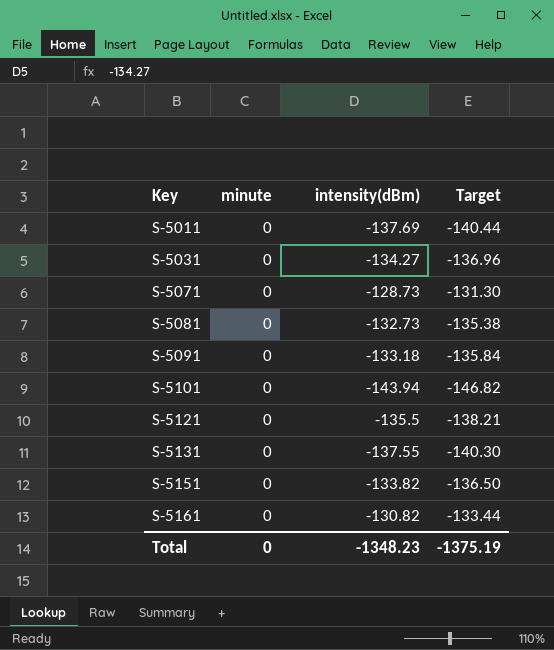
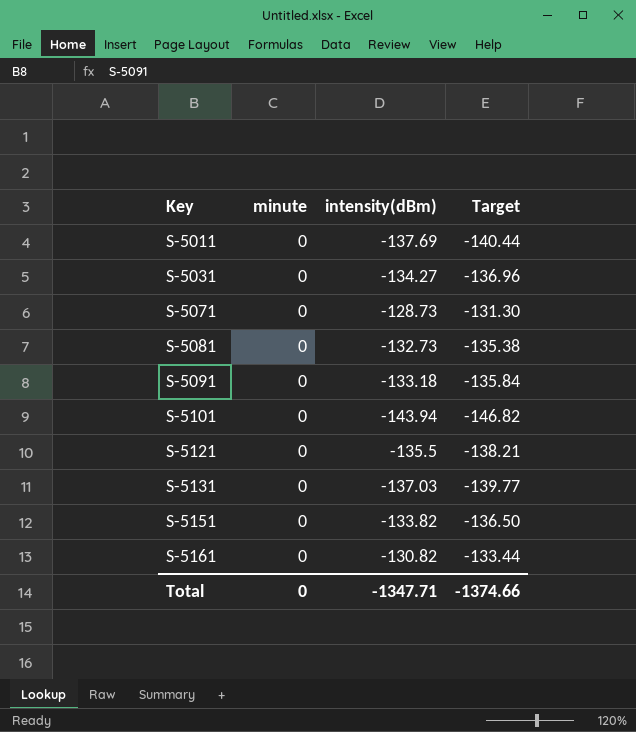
S-5131 | intensity(dBm): -137.55 -> -137.03
S-5131 | Target: -140.30 -> -139.77
Total | intensity(dBm): -1348.23 -> -1347.71
Total | Target: -1375.19 -> -1374.66

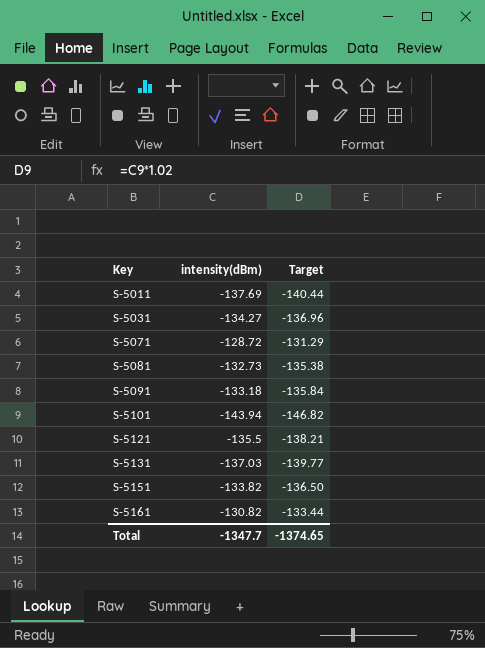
column minute | position: 2 -> none
S-5071 | intensity(dBm): -128.73 -> -128.72
S-5071 | Target: -131.30 -> -131.29
Total | intensity(dBm): -1347.71 -> -1347.7
Total | Target: -1374.66 -> -1374.65

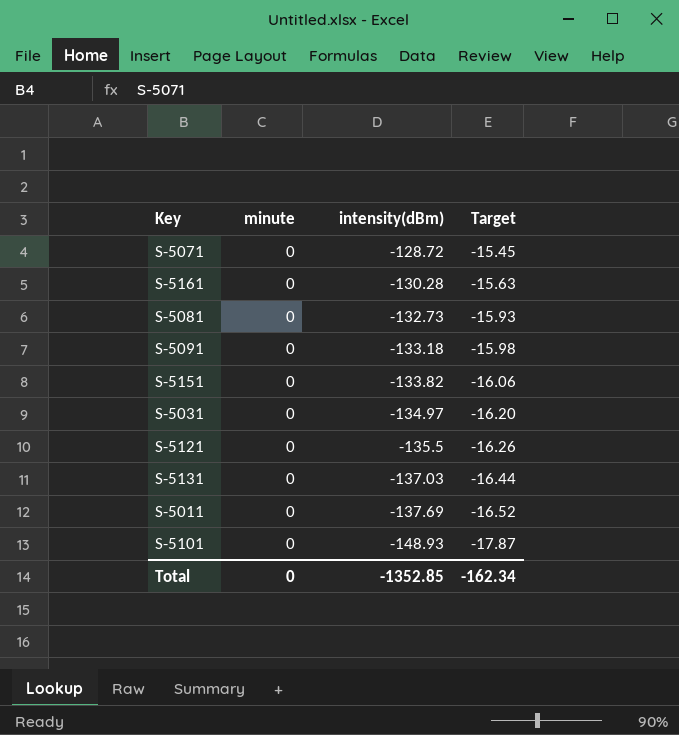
row order: Key ascending -> intensity(dBm) descending
column minute | position: none -> 2
column Target | formula: [intensity(dBm)] * 1.02 -> [intensity(dBm)] * 0.12
S-5161 | intensity(dBm): -130.82 -> -130.28
S-5031 | intensity(dBm): -134.27 -> -134.97
S-5101 | intensity(dBm): -143.94 -> -148.93
Total | intensity(dBm): -1347.7 -> -1352.85
Total | Target: -1374.65 -> -162.34

